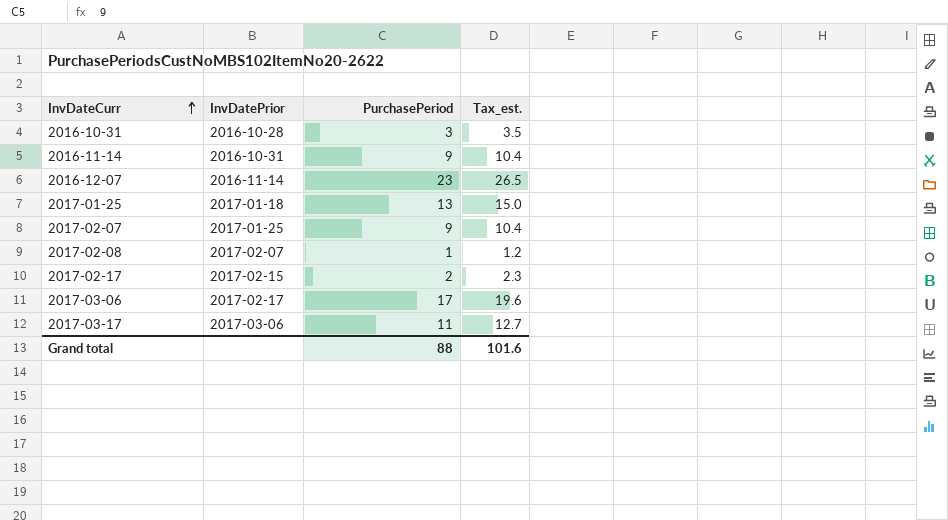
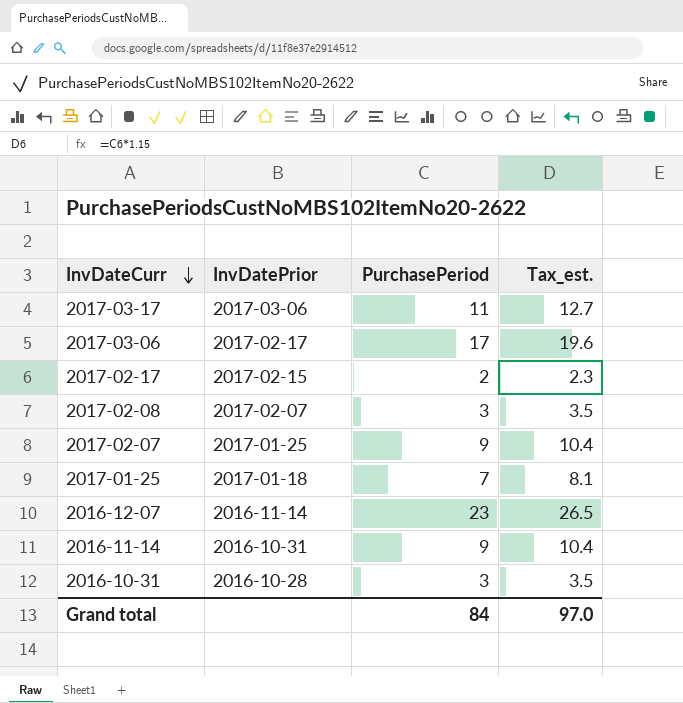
row order: InvDateCurr ascending -> InvDateCurr descending
2017-02-08 | PurchasePeriod: 1 -> 3
2017-02-08 | Tax_est.: 1.2 -> 3.5
2017-01-25 | PurchasePeriod: 13 -> 7
2017-01-25 | Tax_est.: 15.0 -> 8.1
Grand total | PurchasePeriod: 88 -> 84
Grand total | Tax_est.: 101.6 -> 97.0

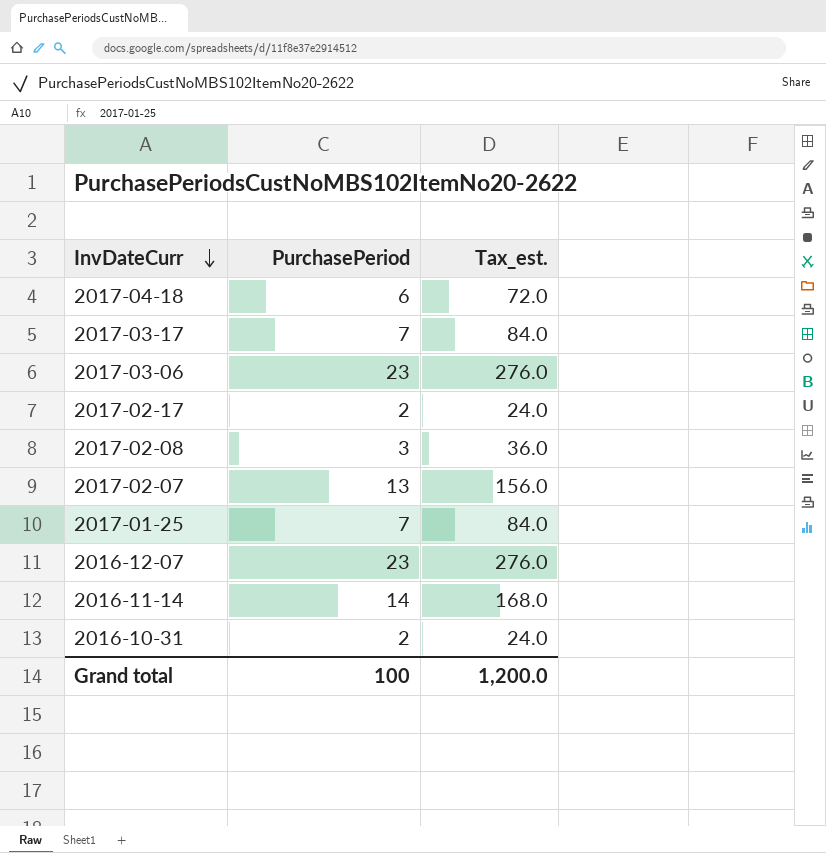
column InvDatePrior | position: 2 -> none
column Tax_est. | formula: [PurchasePeriod] * 1.15 -> [PurchasePeriod] * 12
row 2017-04-18: none -> 6 | 72.0
2017-03-17 | PurchasePeriod: 11 -> 7
2017-03-06 | PurchasePeriod: 17 -> 23
2017-02-07 | PurchasePeriod: 9 -> 13
2016-11-14 | PurchasePeriod: 9 -> 14
2016-10-31 | PurchasePeriod: 3 -> 2
Grand total | PurchasePeriod: 84 -> 100
Grand total | Tax_est.: 97.0 -> 1,200.0

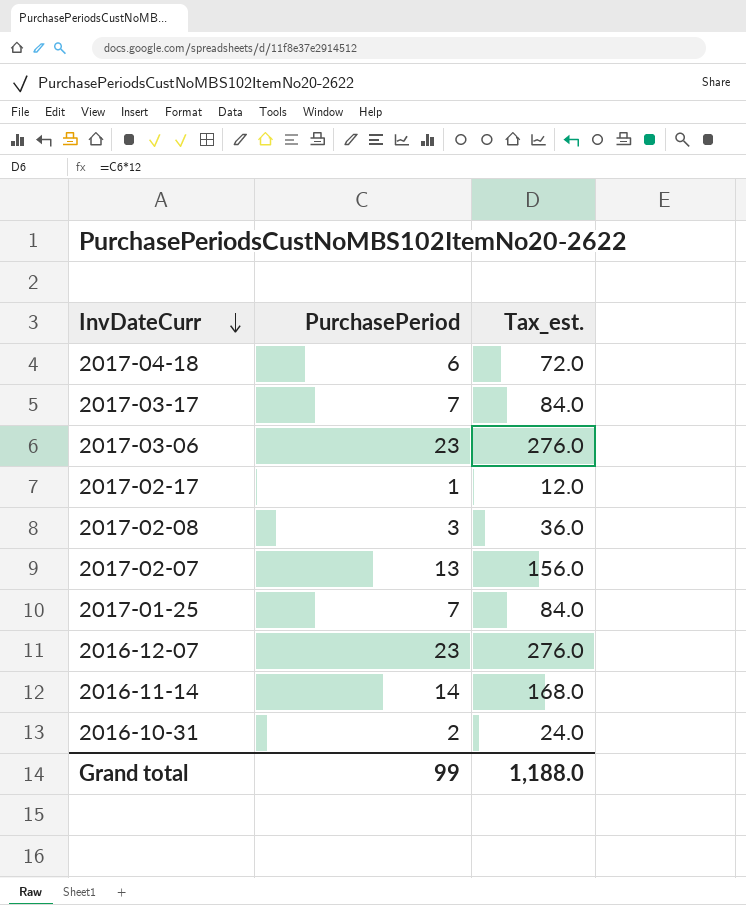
2017-02-17 | PurchasePeriod: 2 -> 1
2017-02-17 | Tax_est.: 24.0 -> 12.0
Grand total | PurchasePeriod: 100 -> 99
Grand total | Tax_est.: 1,200.0 -> 1,188.0

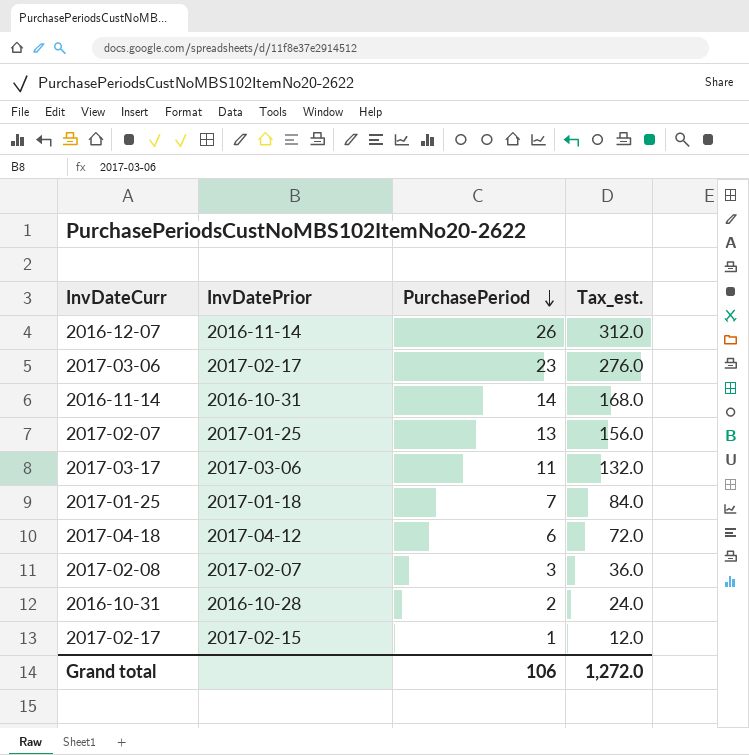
row order: InvDateCurr descending -> PurchasePeriod descending
column InvDatePrior | position: none -> 2
2016-12-07 | PurchasePeriod: 23 -> 26
2016-12-07 | Tax_est.: 276.0 -> 312.0
2017-03-17 | PurchasePeriod: 7 -> 11
2017-03-17 | Tax_est.: 84.0 -> 132.0
Grand total | PurchasePeriod: 99 -> 106
Grand total | Tax_est.: 1,188.0 -> 1,272.0

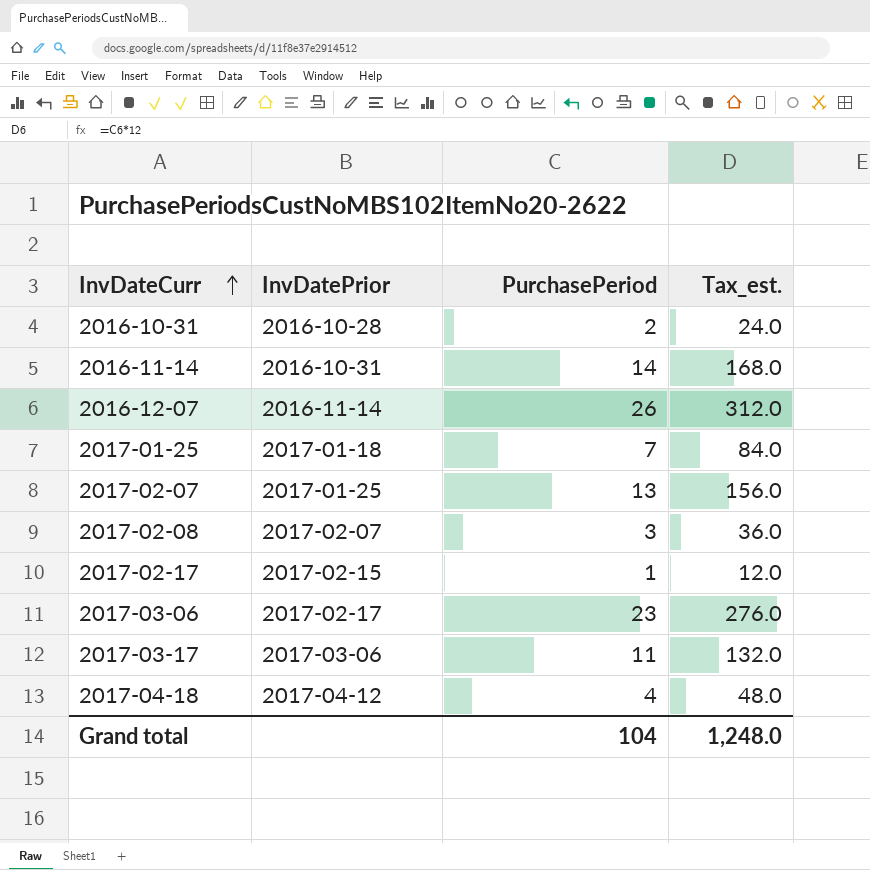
row order: PurchasePeriod descending -> InvDateCurr ascending
2017-04-18 | PurchasePeriod: 6 -> 4
2017-04-18 | Tax_est.: 72.0 -> 48.0
Grand total | PurchasePeriod: 106 -> 104
Grand total | Tax_est.: 1,272.0 -> 1,248.0

